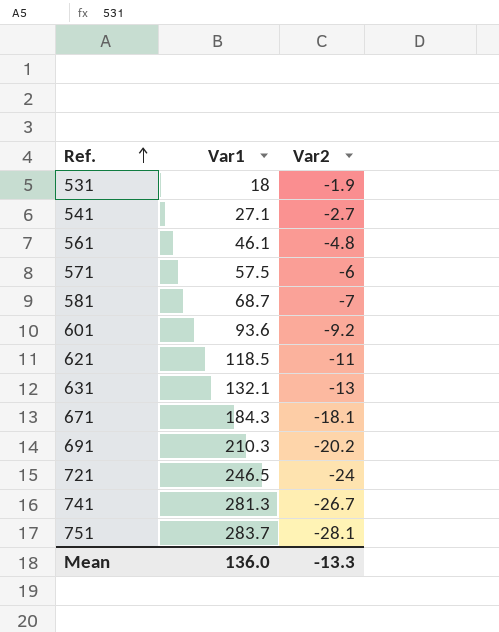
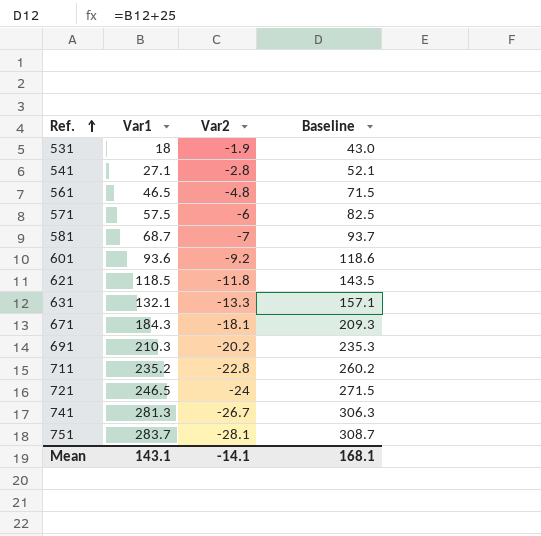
column Baseline | formula: none -> [Var1] + 25
541 | Var2: -2.7 -> -2.8
561 | Var1: 46.1 -> 46.5
621 | Var2: -11 -> -11.8
631 | Var2: -13 -> -13.3
row 711: none -> 235.2 | -22.8 | 260.2
Mean | Var1: 136.0 -> 143.1
Mean | Var2: -13.3 -> -14.1

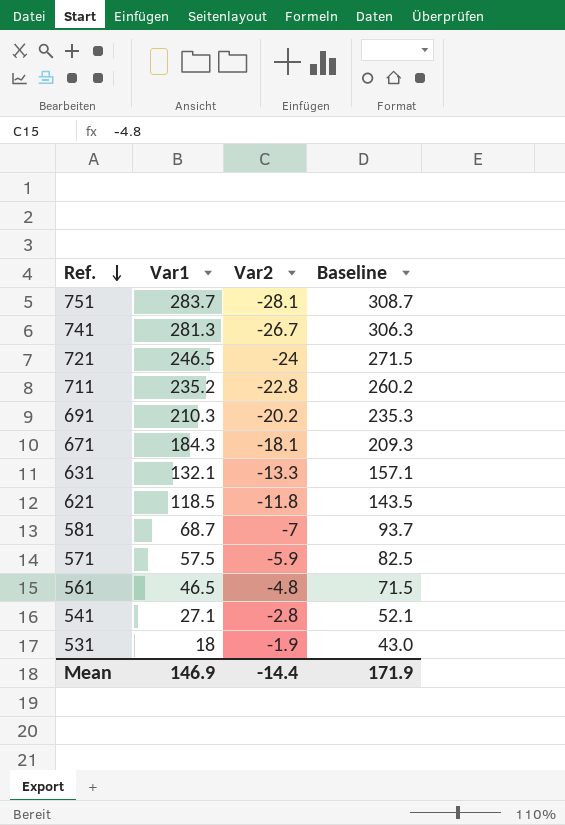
row order: Ref. ascending -> Ref. descending
row 601: 93.6 | -9.2 | 118.6 -> none
571 | Var2: -6 -> -5.9
Mean | Var1: 143.1 -> 146.9
Mean | Var2: -14.1 -> -14.4
Mean | Baseline: 168.1 -> 171.9

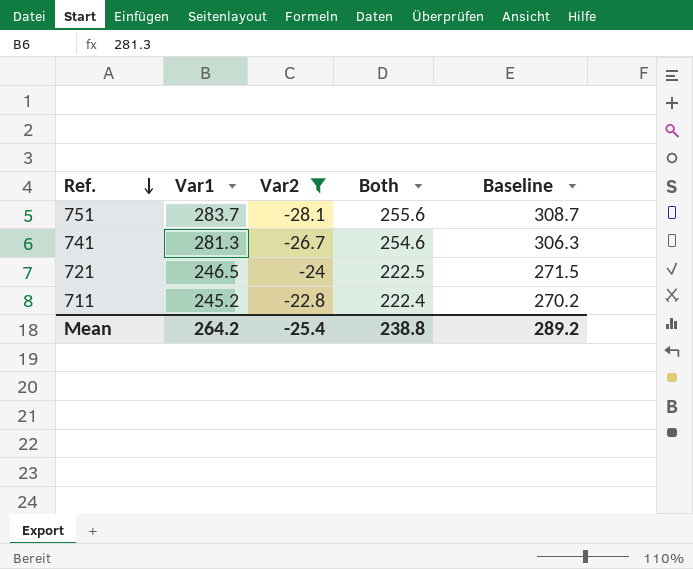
filter: none -> Var2 <= -22.8
column Both | formula: none -> [Var1] + [Var2]
711 | Var1: 235.2 -> 245.2
711 | Baseline: 260.2 -> 270.2
Mean | Var1: 146.9 -> 264.2
Mean | Var2: -14.4 -> -25.4
Mean | Baseline: 171.9 -> 289.2

